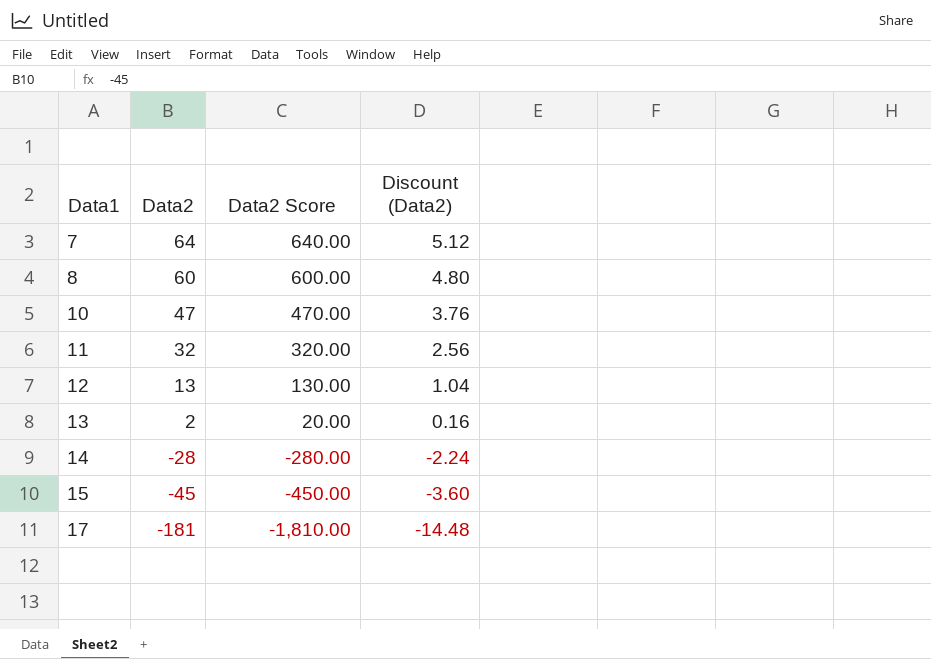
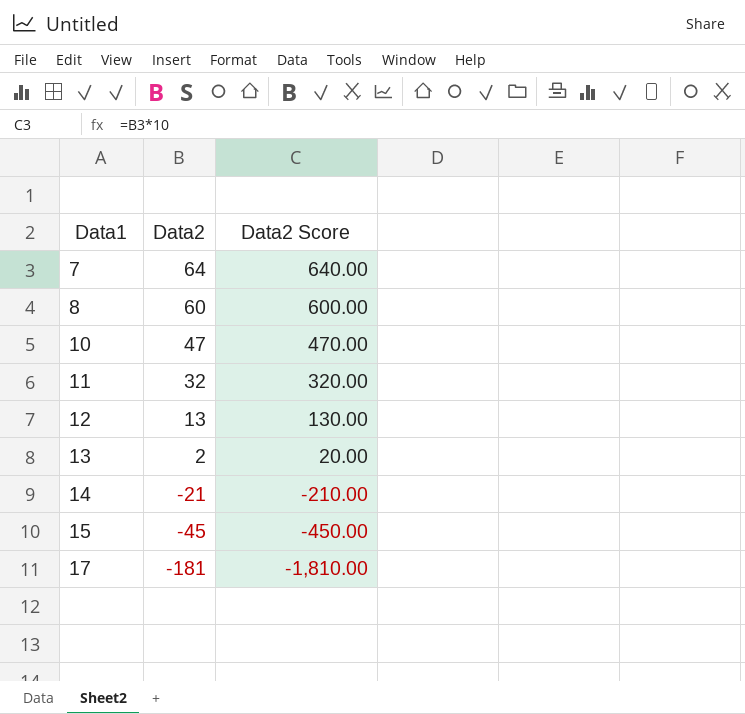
column Discount (Data2) | formula: [Data2] * 0.08 -> none
14 | Data2: -28 -> -21
14 | Data2 Score: -280.00 -> -210.00

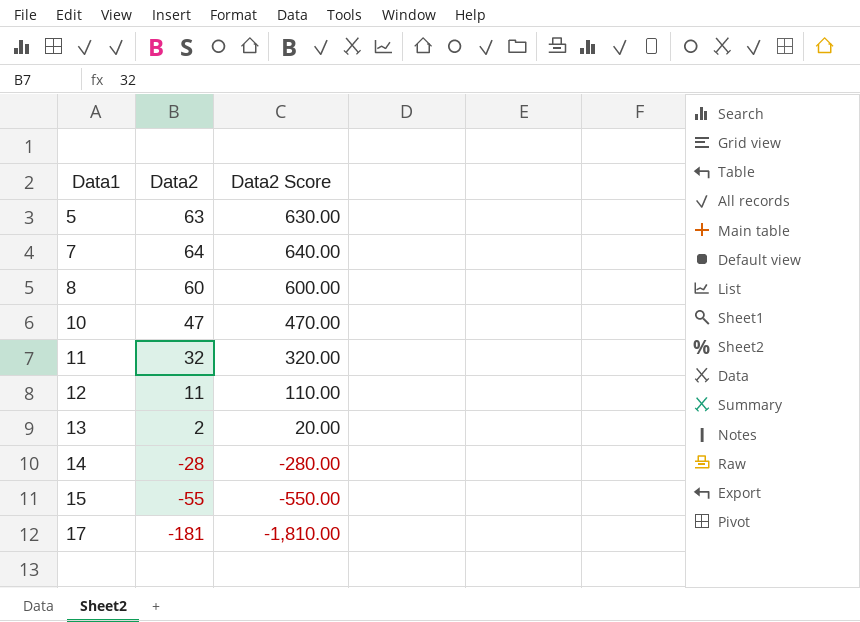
row 5: none -> 63 | 630.00
12 | Data2: 13 -> 11
12 | Data2 Score: 130.00 -> 110.00
14 | Data2: -21 -> -28
14 | Data2 Score: -210.00 -> -280.00
15 | Data2: -45 -> -55
15 | Data2 Score: -450.00 -> -550.00

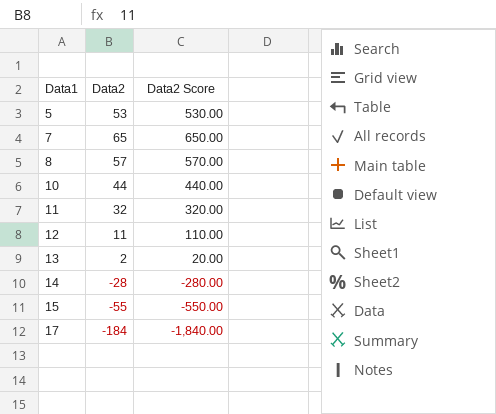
5 | Data2: 63 -> 53
5 | Data2 Score: 630.00 -> 530.00
7 | Data2: 64 -> 65
7 | Data2 Score: 640.00 -> 650.00
8 | Data2: 60 -> 57
8 | Data2 Score: 600.00 -> 570.00
10 | Data2: 47 -> 44
10 | Data2 Score: 470.00 -> 440.00
17 | Data2: -181 -> -184
17 | Data2 Score: -1,810.00 -> -1,840.00

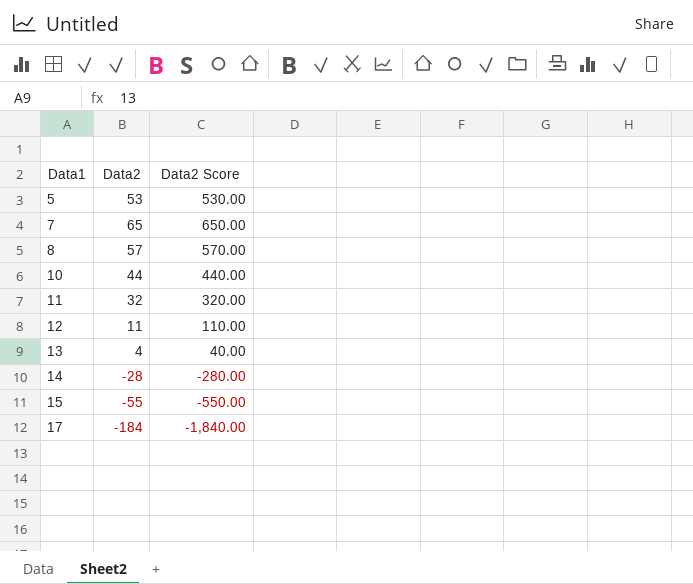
13 | Data2: 2 -> 4
13 | Data2 Score: 20.00 -> 40.00

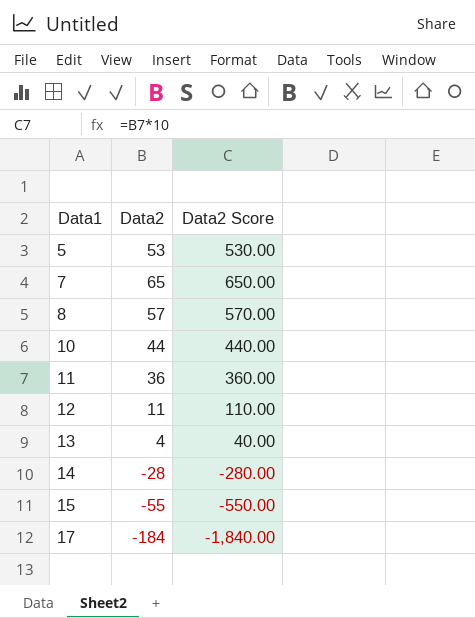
11 | Data2: 32 -> 36
11 | Data2 Score: 320.00 -> 360.00

